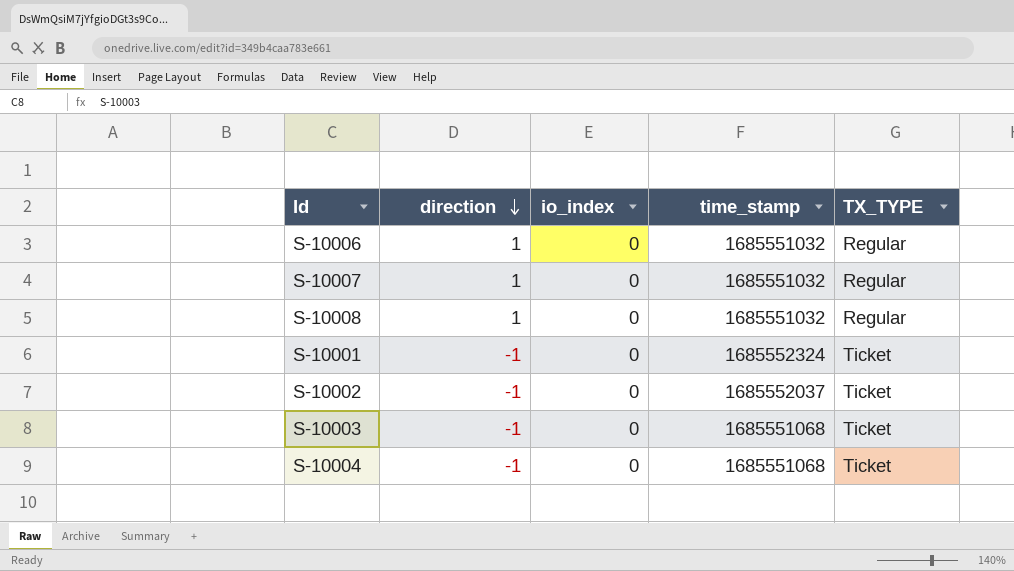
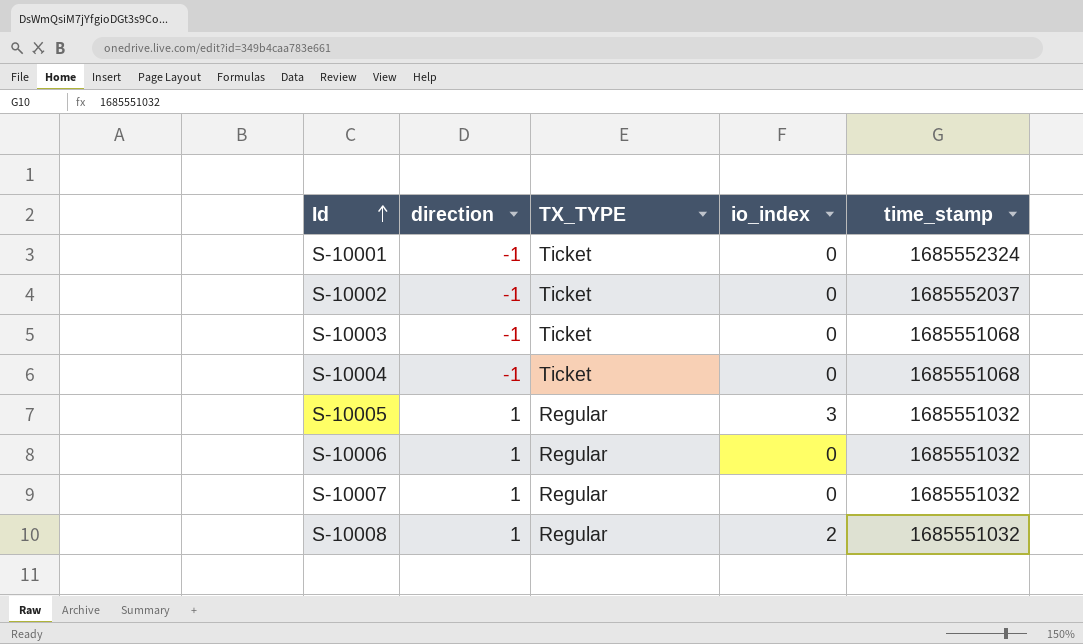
row order: direction descending -> Id ascending
column TX_TYPE | position: 5 -> 3
row S-10005: none -> 1 | Regular | 3 | 1685551032
S-10008 | io_index: 0 -> 2

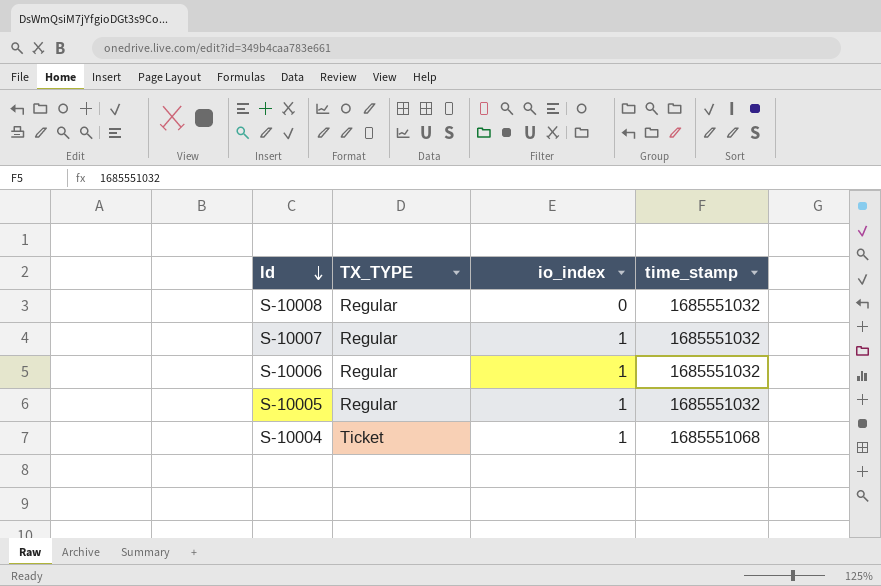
row order: Id ascending -> Id descending
column direction | position: 2 -> none
row S-10001: -1 | Ticket | 0 | 1685552324 -> none
row S-10002: -1 | Ticket | 0 | 1685552037 -> none
row S-10003: -1 | Ticket | 0 | 1685551068 -> none
S-10008 | io_index: 2 -> 0
S-10007 | io_index: 0 -> 1
S-10006 | io_index: 0 -> 1
S-10005 | io_index: 3 -> 1
S-10004 | io_index: 0 -> 1

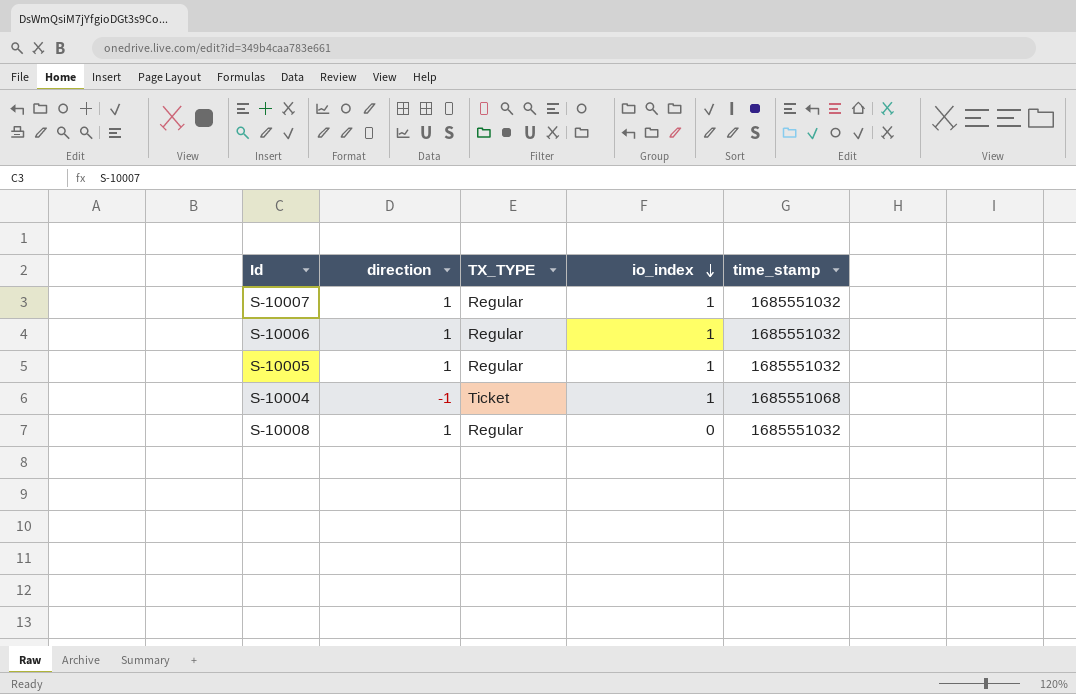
row order: Id descending -> io_index descending
column direction | position: none -> 2

